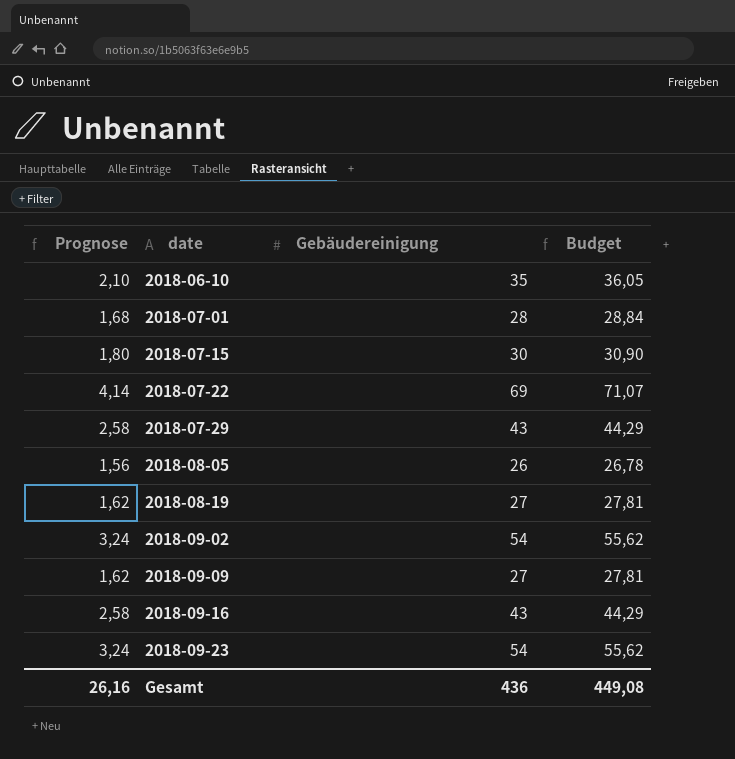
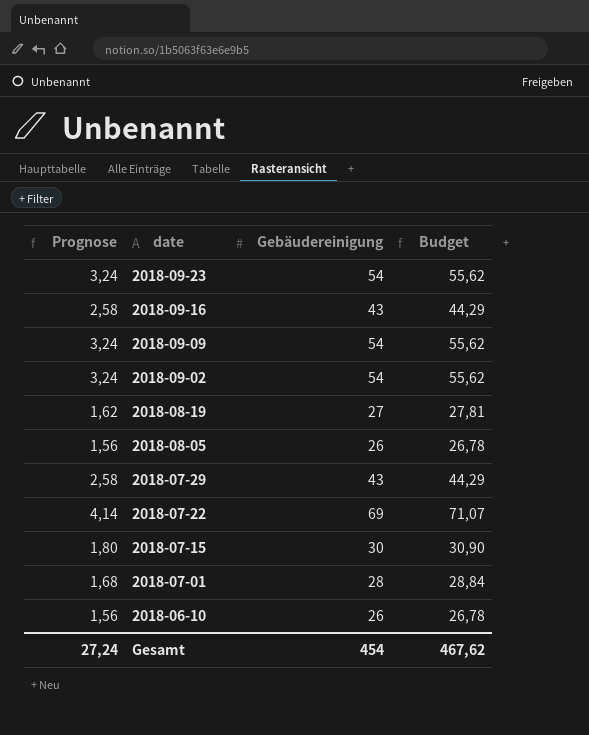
row order: date ascending -> date descending
2018-09-09 | Prognose: 1,62 -> 3,24
2018-09-09 | Gebäudereinigung: 27 -> 54
2018-09-09 | Budget: 27,81 -> 55,62
2018-06-10 | Prognose: 2,10 -> 1,56
2018-06-10 | Gebäudereinigung: 35 -> 26
2018-06-10 | Budget: 36,05 -> 26,78
Gesamt | Prognose: 26,16 -> 27,24
Gesamt | Gebäudereinigung: 436 -> 454
Gesamt | Budget: 449,08 -> 467,62

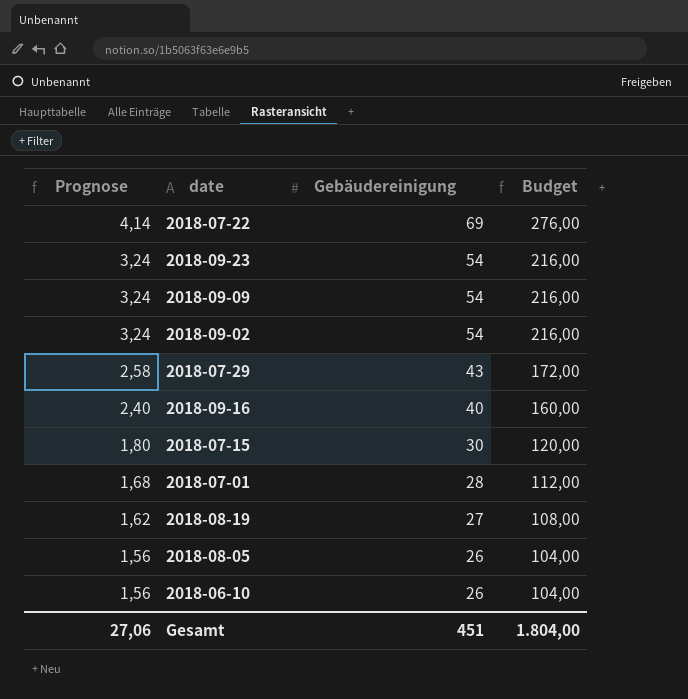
row order: date descending -> Prognose descending
column Budget | formula: [Gebäudereinigung] * 1,03 -> [Gebäudereinigung] * 4
2018-09-16 | Prognose: 2,58 -> 2,40
2018-09-16 | Gebäudereinigung: 43 -> 40
Gesamt | Prognose: 27,24 -> 27,06
Gesamt | Gebäudereinigung: 454 -> 451
Gesamt | Budget: 467,62 -> 1.804,00

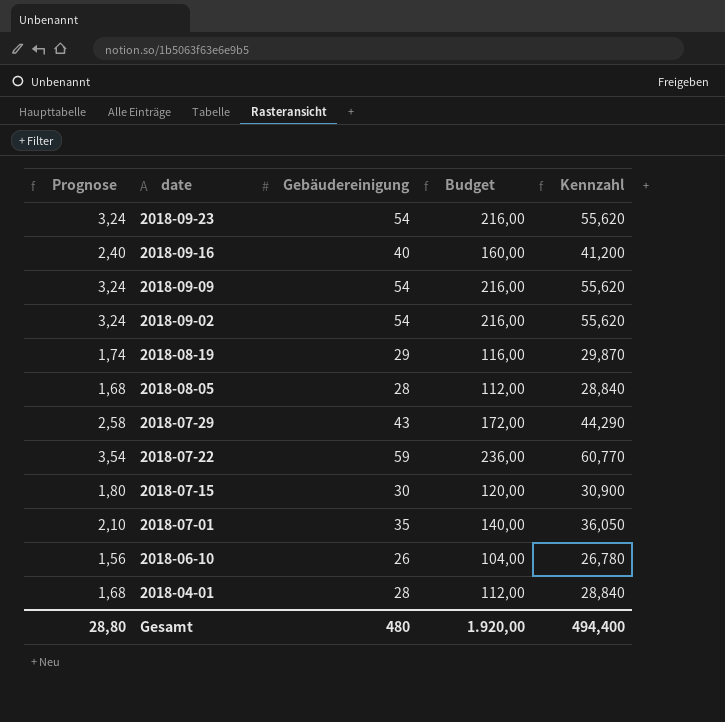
row order: Prognose descending -> date descending
column Kennzahl | formula: none -> [Gebäudereinigung] * 1,03
2018-08-19 | Prognose: 1,62 -> 1,74
2018-08-19 | Gebäudereinigung: 27 -> 29
2018-08-19 | Budget: 108,00 -> 116,00
2018-08-05 | Prognose: 1,56 -> 1,68
2018-08-05 | Gebäudereinigung: 26 -> 28
2018-08-05 | Budget: 104,00 -> 112,00
2018-07-22 | Prognose: 4,14 -> 3,54
2018-07-22 | Gebäudereinigung: 69 -> 59
2018-07-22 | Budget: 276,00 -> 236,00
2018-07-01 | Prognose: 1,68 -> 2,10
2018-07-01 | Gebäudereinigung: 28 -> 35
2018-07-01 | Budget: 112,00 -> 140,00
row 2018-04-01: none -> 1,68 | 28 | 112,00 | 28,840
Gesamt | Prognose: 27,06 -> 28,80
Gesamt | Gebäudereinigung: 451 -> 480
Gesamt | Budget: 1.804,00 -> 1.920,00

